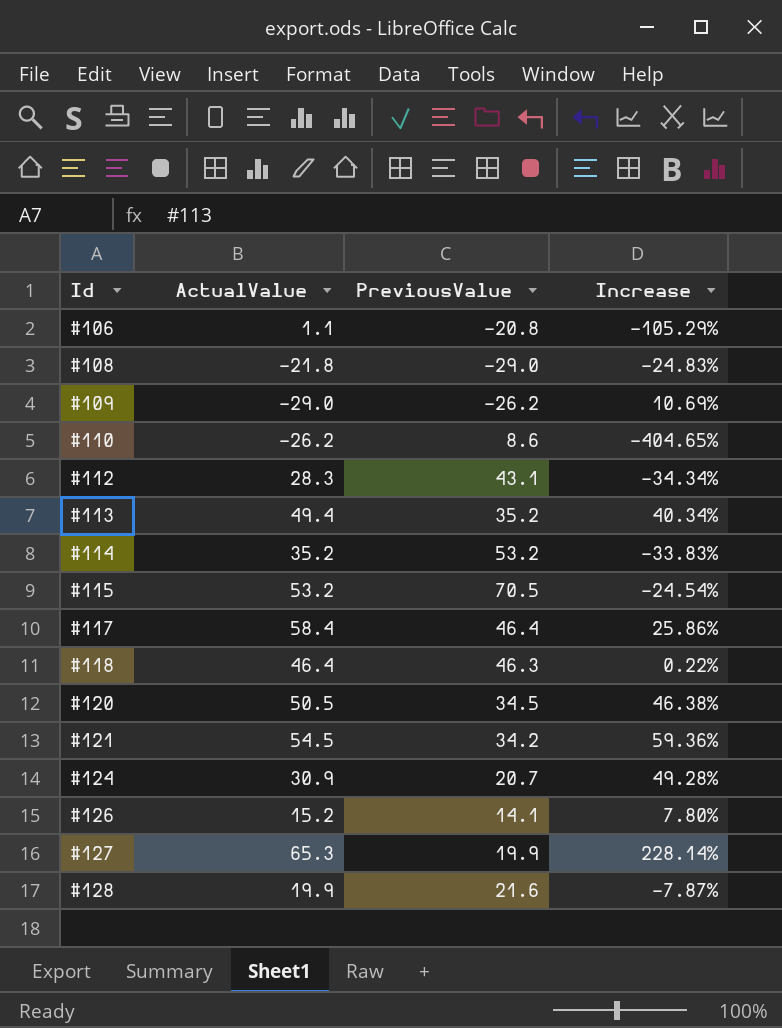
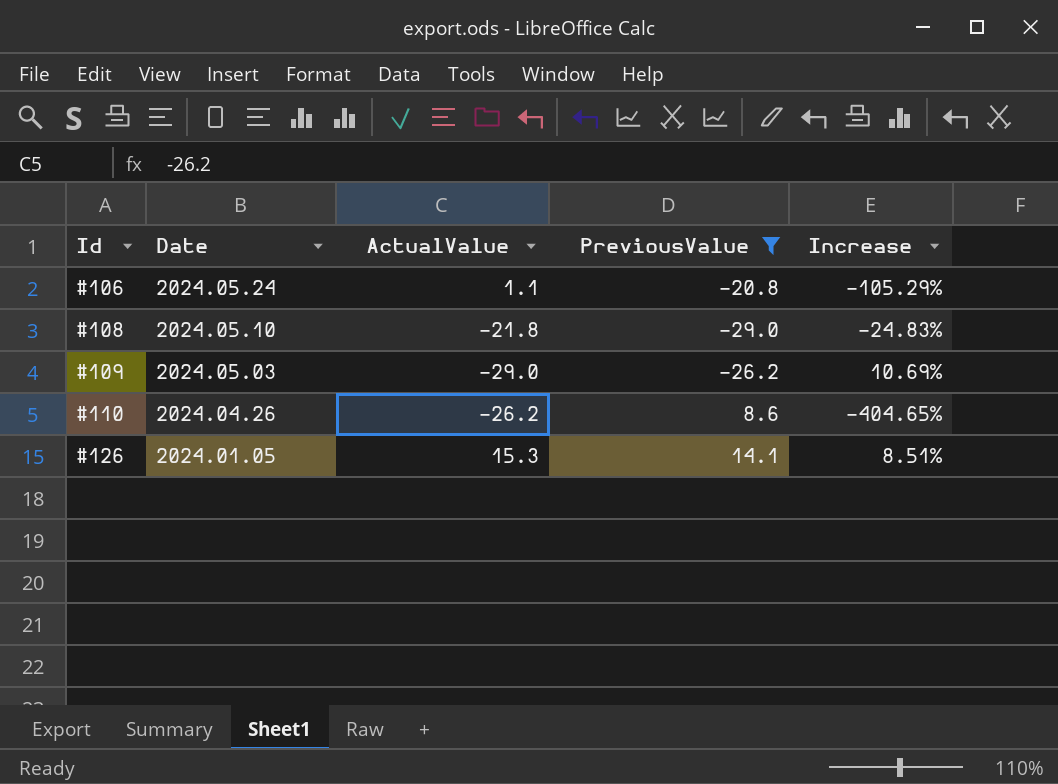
filter: none -> PreviousValue <= 14.1
column Date | position: none -> 2
#126 | ActualValue: 15.2 -> 15.3
#126 | Increase: 7.80% -> 8.51%

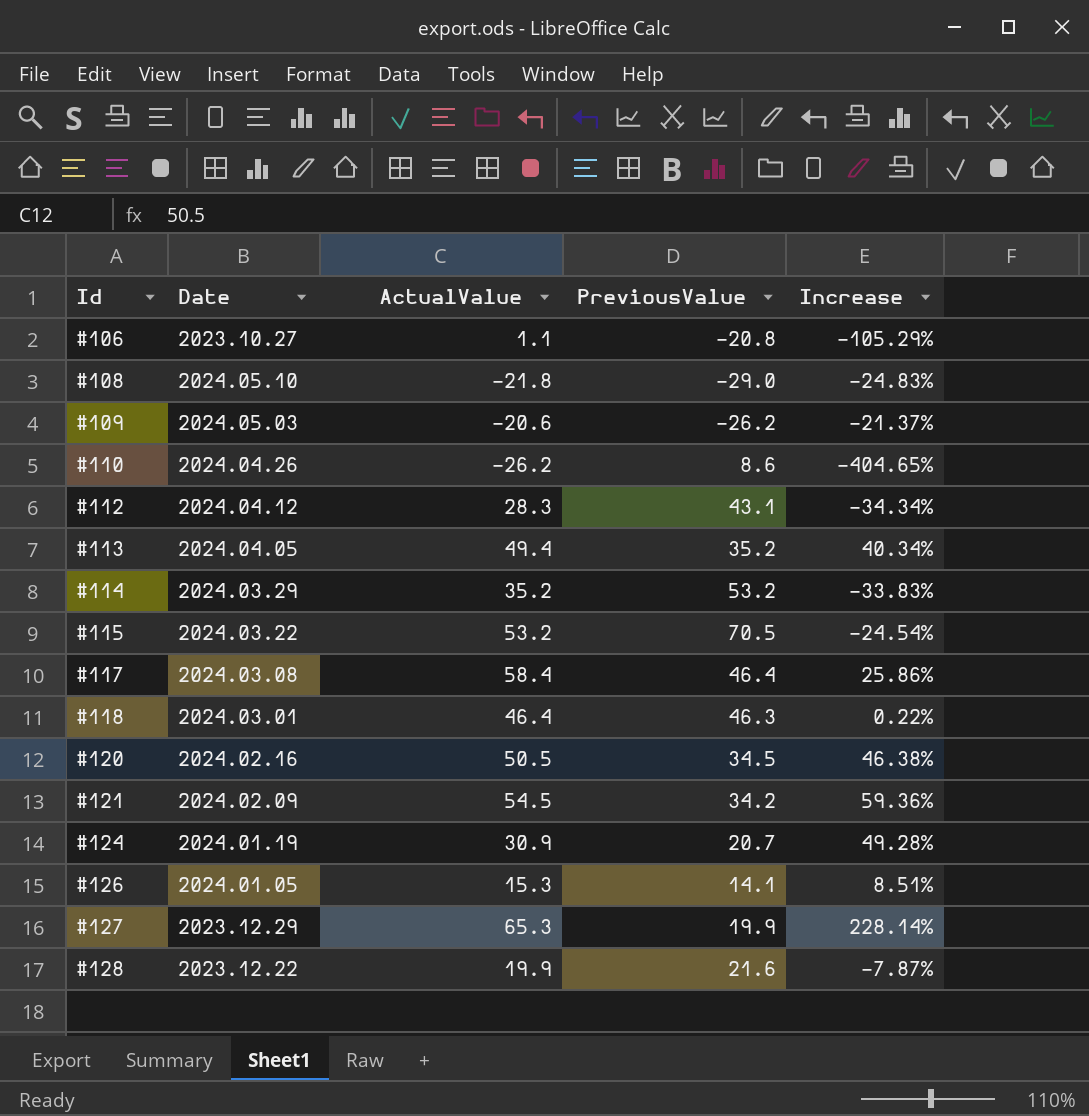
filter: PreviousValue <= 14.1 -> none
#106 | Date: 2024.05.24 -> 2023.10.27
#109 | ActualValue: -29.0 -> -20.6
#109 | Increase: 10.69% -> -21.37%

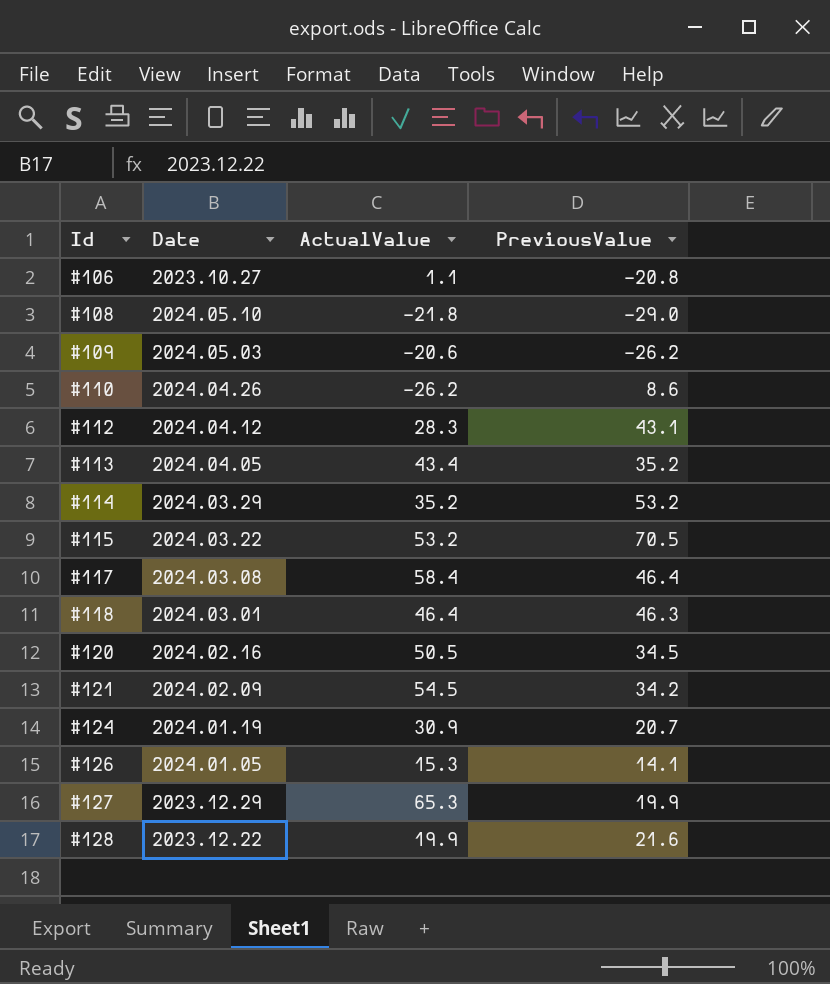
column Increase | formula: ([ActualValue] - [PreviousValue]) / [PreviousValue] -> none
#113 | ActualValue: 49.4 -> 43.4

